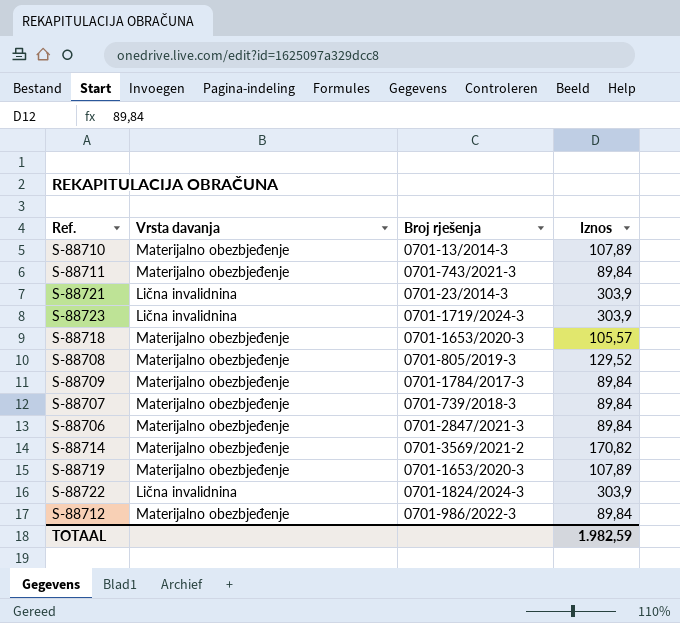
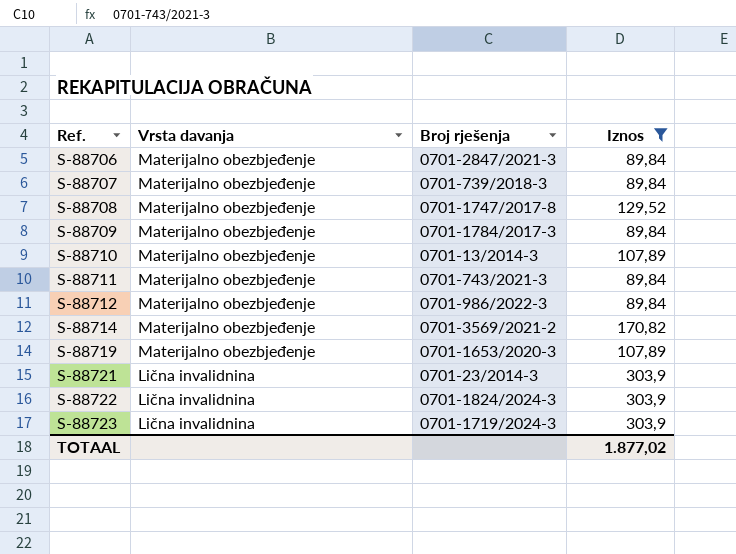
filter: none -> Iznos != 105,57
row order: none -> Ref. ascending
S-88708 | Broj rješenja: 0701-805/2019-3 -> 0701-1747/2017-8
TOTAAL | Iznos: 1.982,59 -> 1.877,02

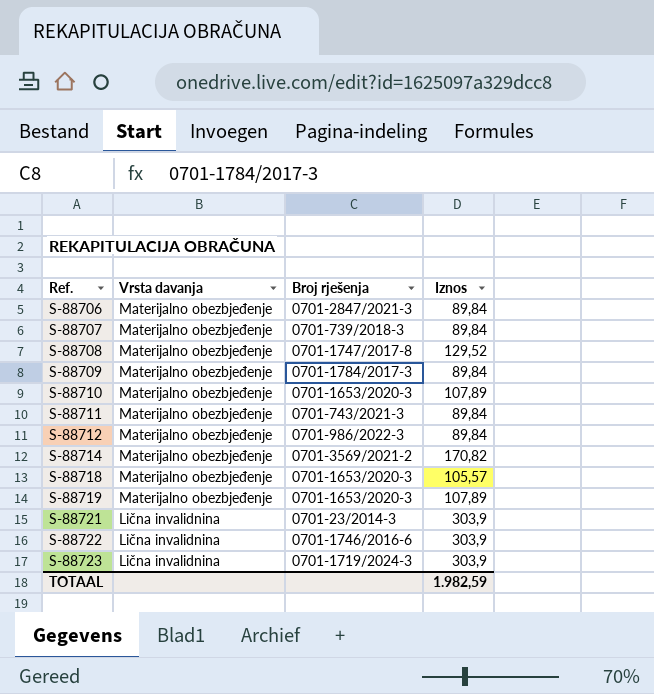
filter: Iznos != 105,57 -> none
S-88710 | Broj rješenja: 0701-13/2014-3 -> 0701-1653/2020-3
S-88722 | Broj rješenja: 0701-1824/2024-3 -> 0701-1746/2016-6
TOTAAL | Iznos: 1.877,02 -> 1.982,59

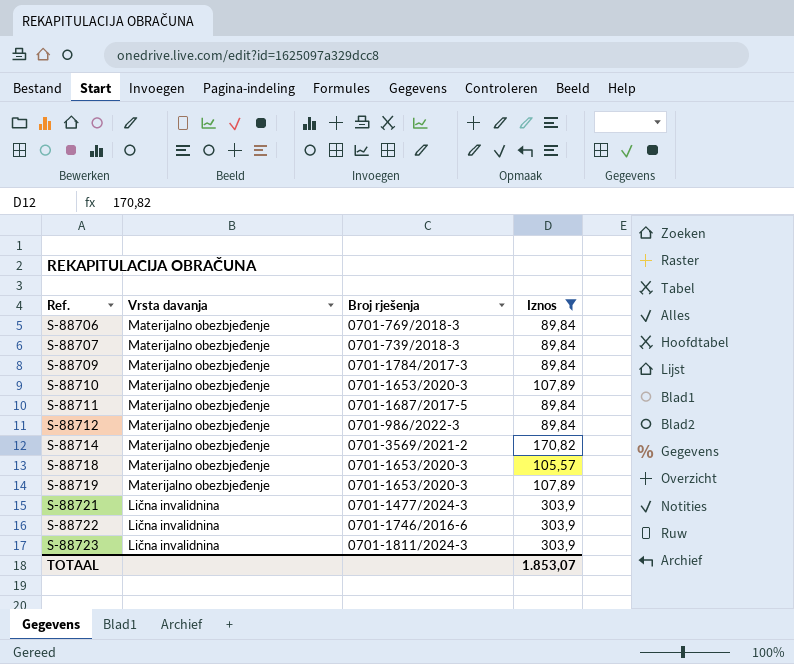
filter: none -> Iznos != 129,52
S-88706 | Broj rješenja: 0701-2847/2021-3 -> 0701-769/2018-3
S-88711 | Broj rješenja: 0701-743/2021-3 -> 0701-1687/2017-5
S-88721 | Broj rješenja: 0701-23/2014-3 -> 0701-1477/2024-3
S-88723 | Broj rješenja: 0701-1719/2024-3 -> 0701-1811/2024-3
TOTAAL | Iznos: 1.982,59 -> 1.853,07

